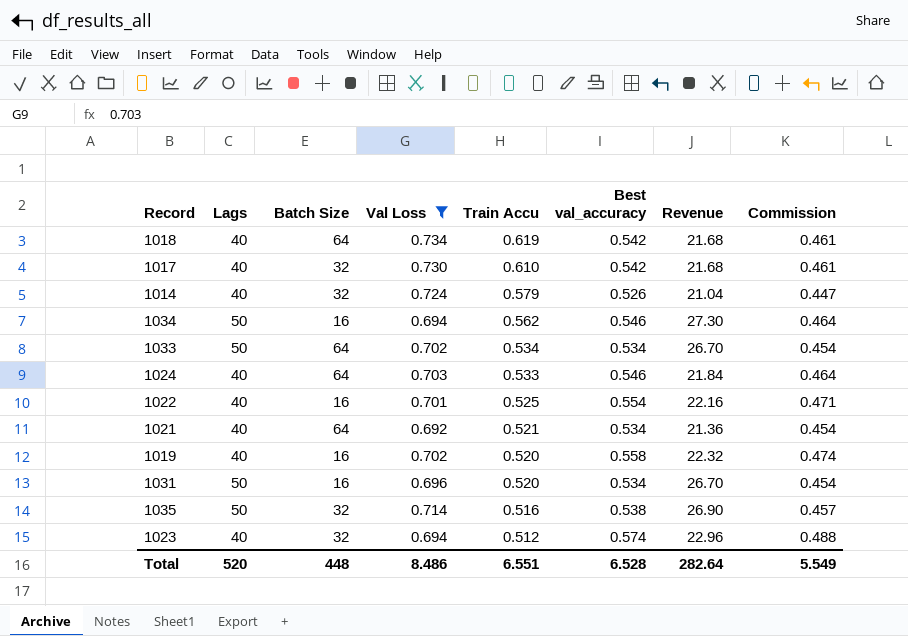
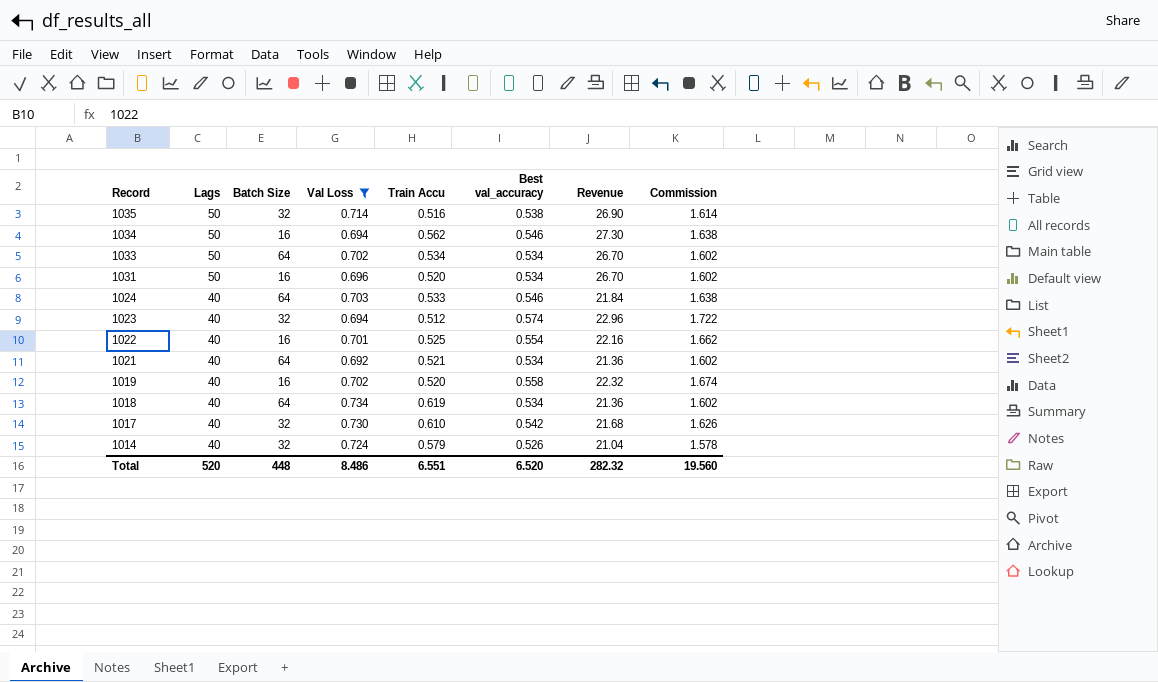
row order: Train Accu descending -> Record descending
column Commission | formula: [Best val_accuracy] * 0.85 -> [Best val_accuracy] * 3
1018 | Best val_accuracy: 0.542 -> 0.534
1018 | Revenue: 21.68 -> 21.36
Total | Best val_accuracy: 6.528 -> 6.520
Total | Revenue: 282.64 -> 282.32
Total | Commission: 5.549 -> 19.560

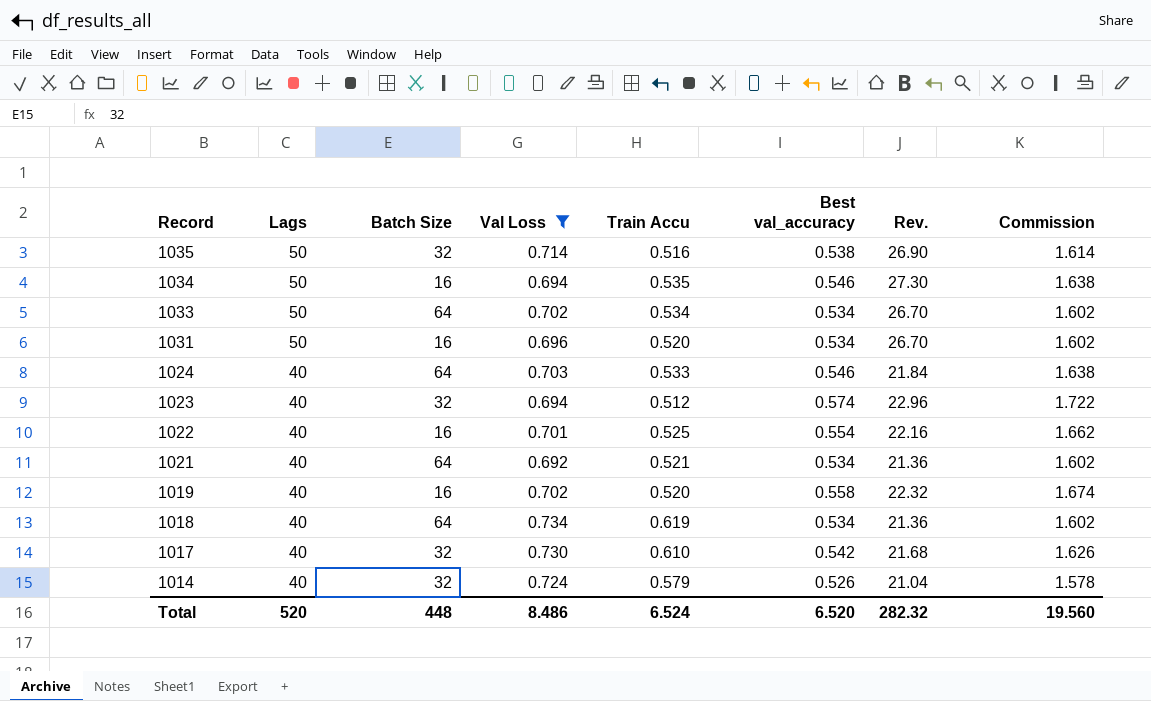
column name: Revenue -> Rev.
1034 | Train Accu: 0.562 -> 0.535
Total | Train Accu: 6.551 -> 6.524

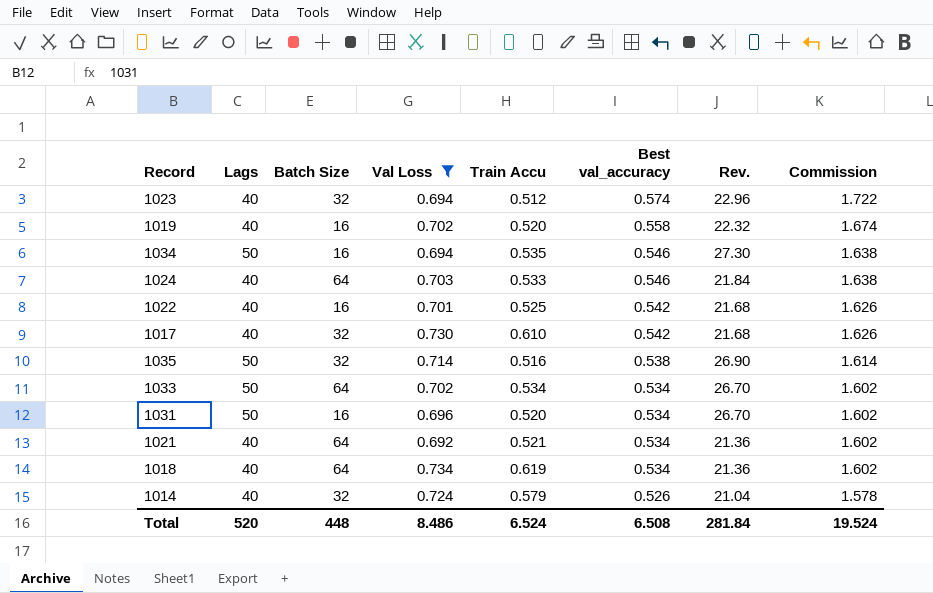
row order: Record descending -> Best val_accuracy descending
1022 | Best val_accuracy: 0.554 -> 0.542
1022 | Rev.: 22.16 -> 21.68
1022 | Commission: 1.662 -> 1.626
Total | Best val_accuracy: 6.520 -> 6.508
Total | Rev.: 282.32 -> 281.84
Total | Commission: 19.560 -> 19.524

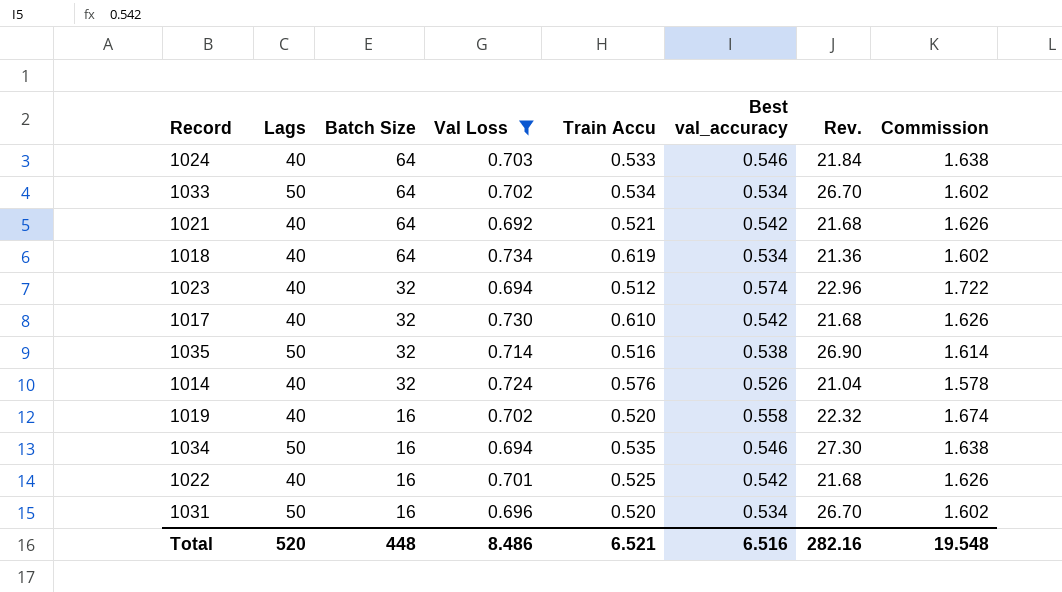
row order: Best val_accuracy descending -> Batch Size descending
1021 | Best val_accuracy: 0.534 -> 0.542
1021 | Rev.: 21.36 -> 21.68
1021 | Commission: 1.602 -> 1.626
1014 | Train Accu: 0.579 -> 0.576
Total | Train Accu: 6.524 -> 6.521
Total | Best val_accuracy: 6.508 -> 6.516
Total | Rev.: 281.84 -> 282.16
Total | Commission: 19.524 -> 19.548

